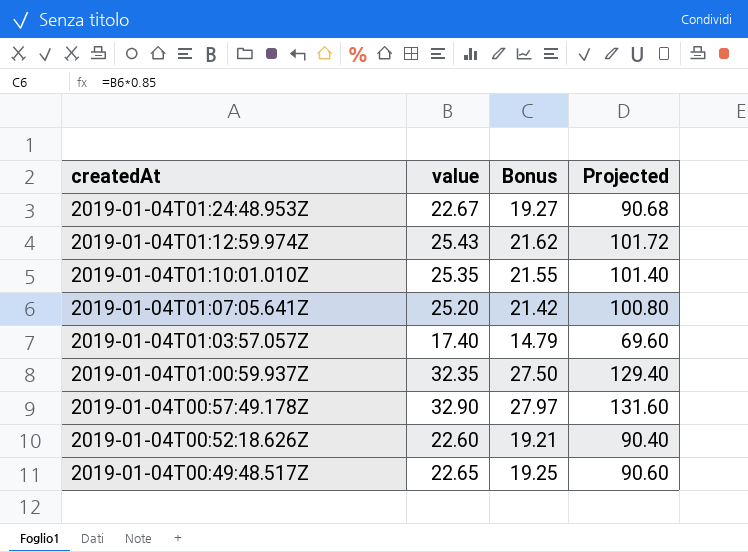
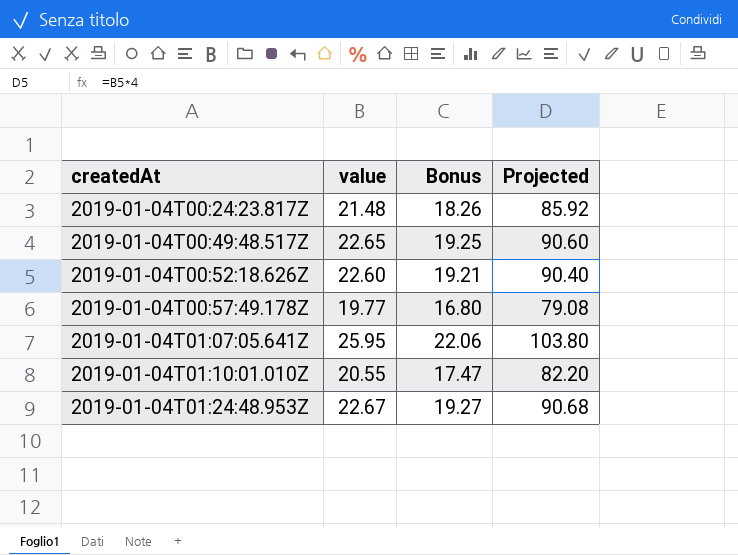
row order: createdAt descending -> createdAt ascending
row 2019-01-04T01:12:59.974Z: 25.43 | 21.62 | 101.72 -> none
row 2019-01-04T01:03:57.057Z: 17.40 | 14.79 | 69.60 -> none
row 2019-01-04T01:00:59.937Z: 32.35 | 27.50 | 129.40 -> none
row 2019-01-04T00:24:23.817Z: none -> 21.48 | 18.26 | 85.92
2019-01-04T00:57:49.178Z | value: 32.90 -> 19.77
2019-01-04T00:57:49.178Z | Bonus: 27.97 -> 16.80
2019-01-04T00:57:49.178Z | Projected: 131.60 -> 79.08
2019-01-04T01:07:05.641Z | value: 25.20 -> 25.95
2019-01-04T01:07:05.641Z | Bonus: 21.42 -> 22.06
2019-01-04T01:07:05.641Z | Projected: 100.80 -> 103.80
2019-01-04T01:10:01.010Z | value: 25.35 -> 20.55
2019-01-04T01:10:01.010Z | Bonus: 21.55 -> 17.47
2019-01-04T01:10:01.010Z | Projected: 101.40 -> 82.20

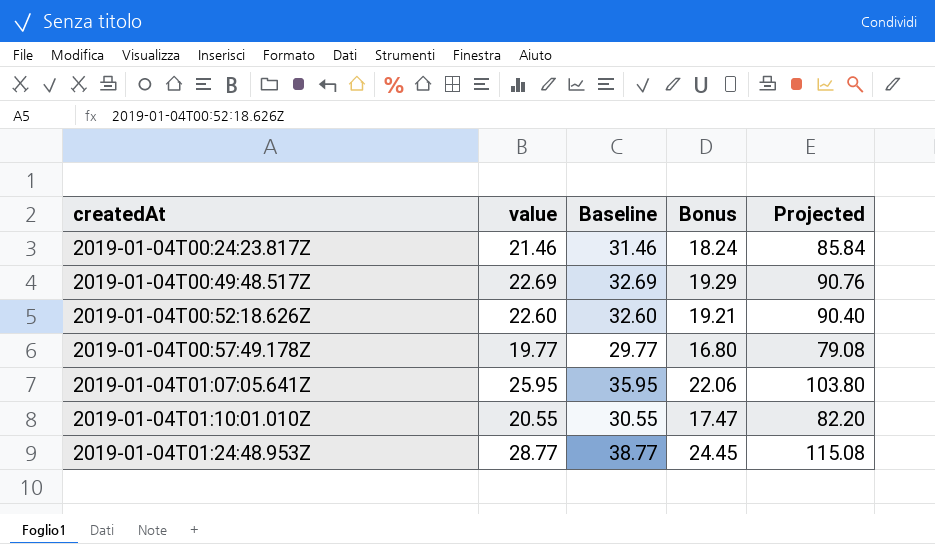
column Baseline | formula: none -> [value] + 10
2019-01-04T00:24:23.817Z | value: 21.48 -> 21.46
2019-01-04T00:24:23.817Z | Bonus: 18.26 -> 18.24
2019-01-04T00:24:23.817Z | Projected: 85.92 -> 85.84
2019-01-04T00:49:48.517Z | value: 22.65 -> 22.69
2019-01-04T00:49:48.517Z | Bonus: 19.25 -> 19.29
2019-01-04T00:49:48.517Z | Projected: 90.60 -> 90.76
2019-01-04T01:24:48.953Z | value: 22.67 -> 28.77
2019-01-04T01:24:48.953Z | Bonus: 19.27 -> 24.45
2019-01-04T01:24:48.953Z | Projected: 90.68 -> 115.08

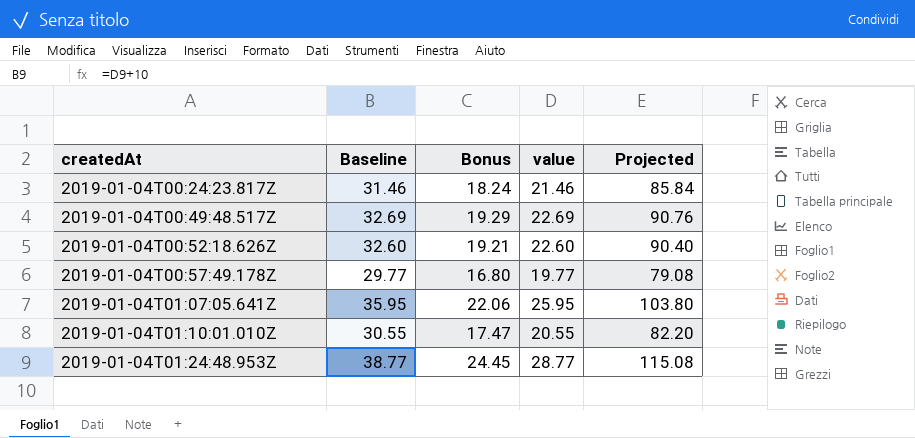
column value | position: 2 -> 4

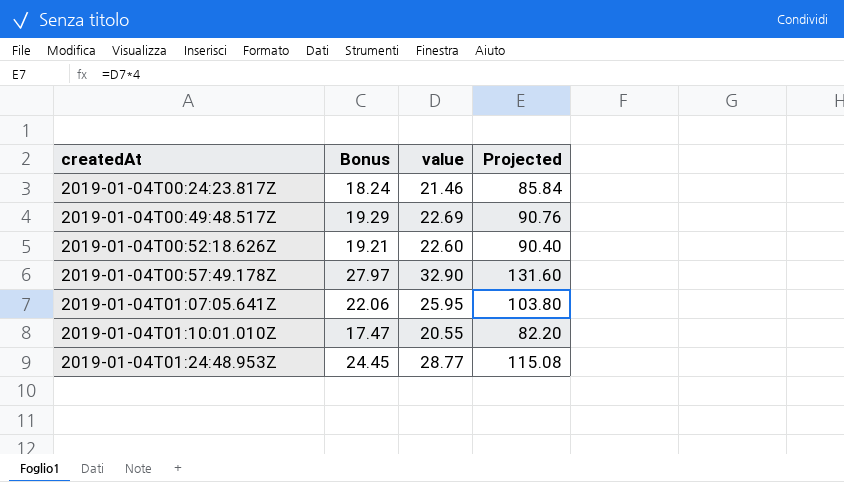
column Baseline | formula: [value] + 10 -> none
2019-01-04T00:57:49.178Z | Bonus: 16.80 -> 27.97
2019-01-04T00:57:49.178Z | value: 19.77 -> 32.90
2019-01-04T00:57:49.178Z | Projected: 79.08 -> 131.60

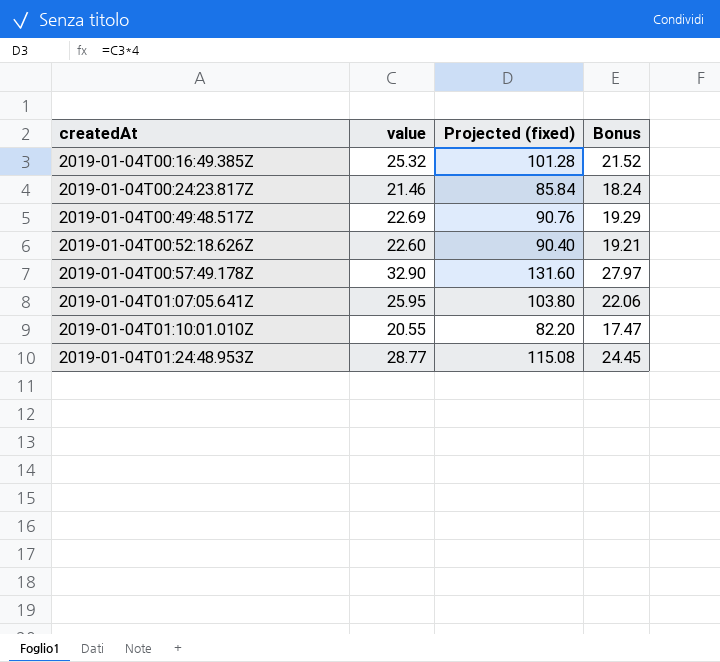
column name: Projected -> Projected (fixed)
column Bonus | position: 2 -> 4
row 2019-01-04T00:16:49.385Z: none -> 25.32 | 101.28 | 21.52

